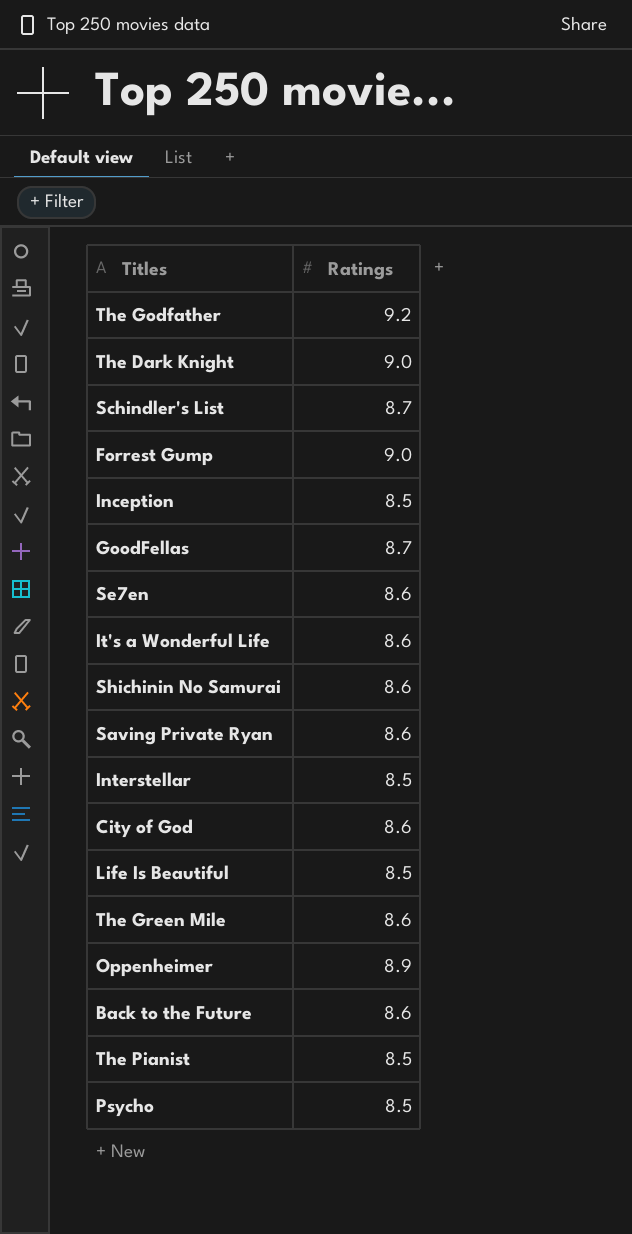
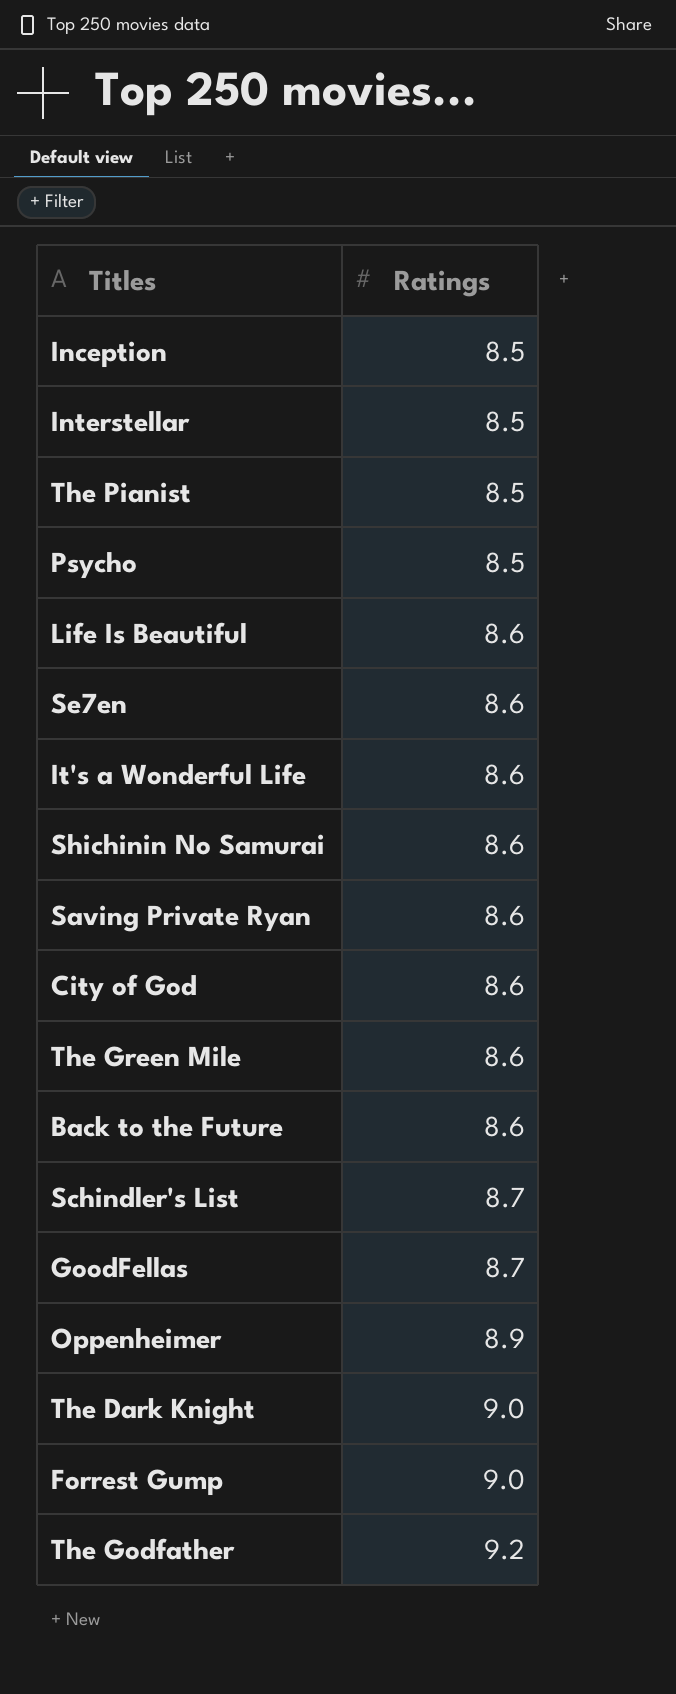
row order: none -> Ratings ascending
Life Is Beautiful | Ratings: 8.5 -> 8.6

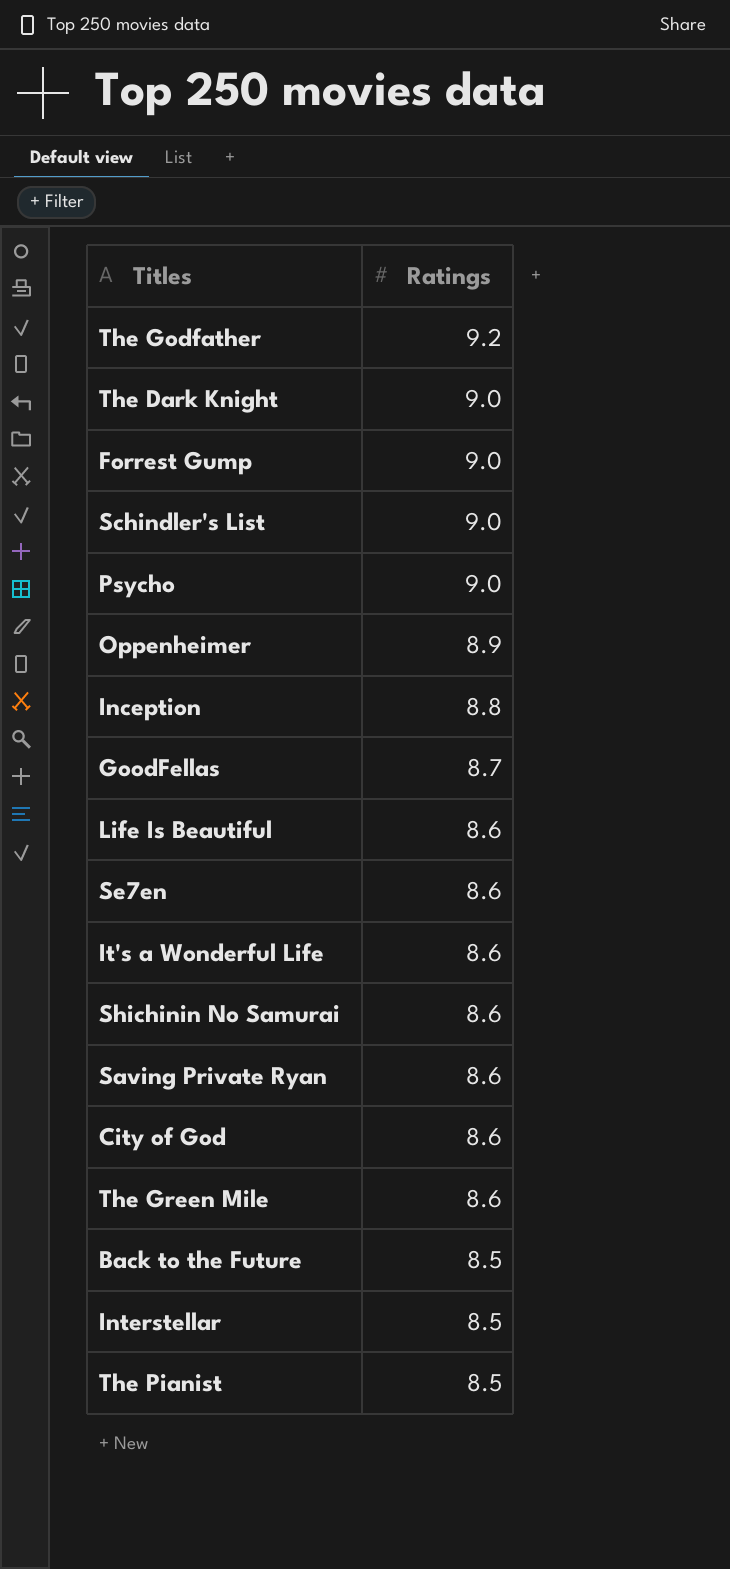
row order: Ratings ascending -> Ratings descending
Schindler's List | Ratings: 8.7 -> 9.0
Psycho | Ratings: 8.5 -> 9.0
Inception | Ratings: 8.5 -> 8.8
Back to the Future | Ratings: 8.6 -> 8.5

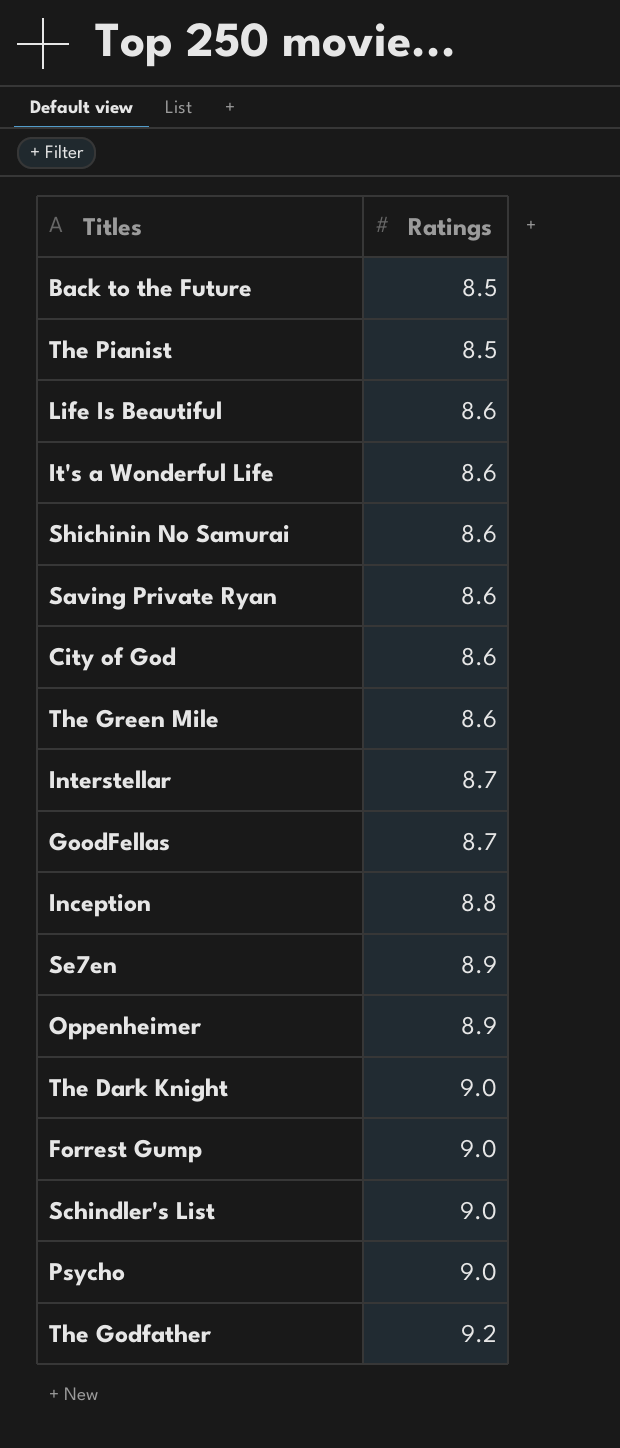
row order: Ratings descending -> Ratings ascending
Interstellar | Ratings: 8.5 -> 8.7
Se7en | Ratings: 8.6 -> 8.9

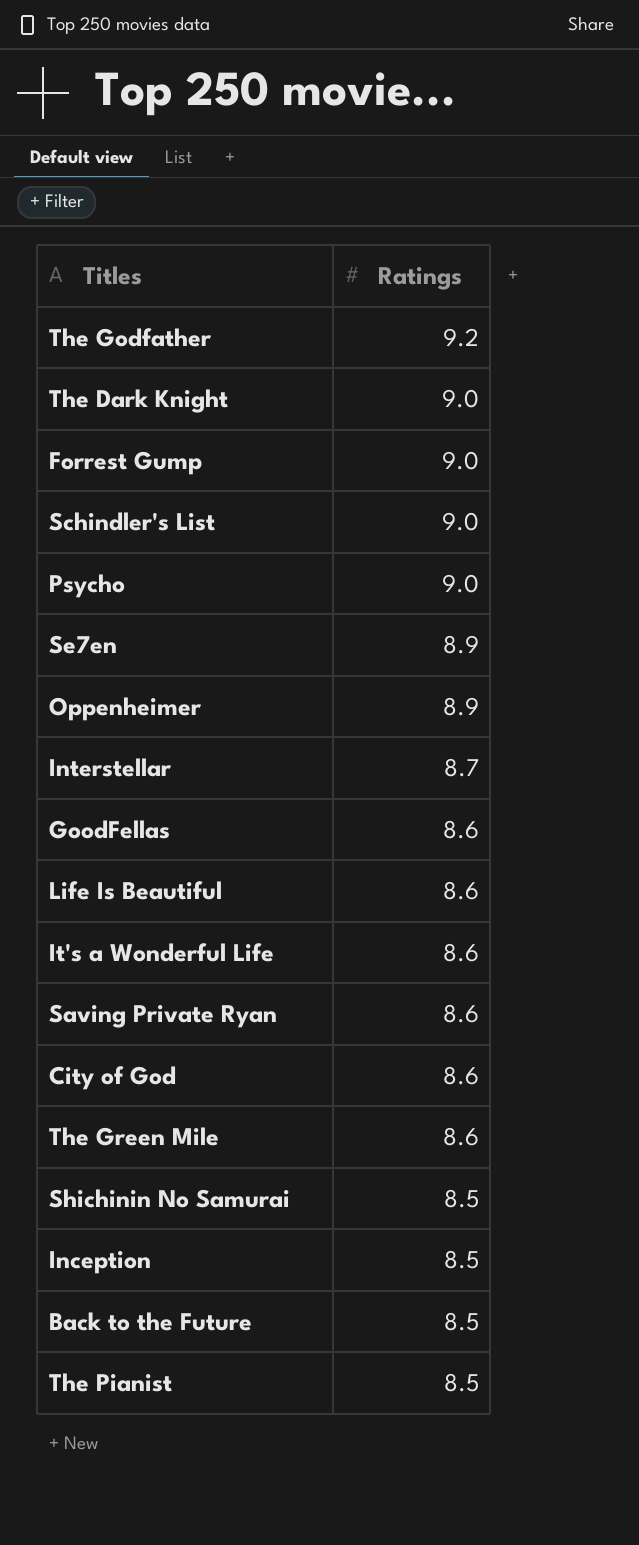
row order: Ratings ascending -> Ratings descending
GoodFellas | Ratings: 8.7 -> 8.6
Shichinin No Samurai | Ratings: 8.6 -> 8.5
Inception | Ratings: 8.8 -> 8.5

